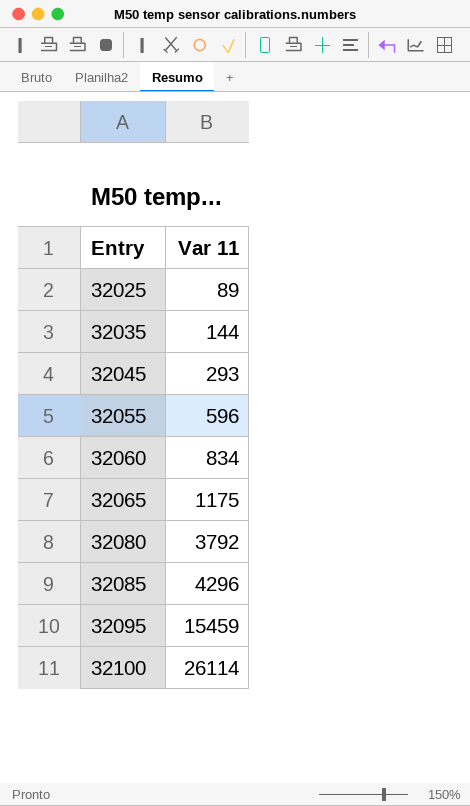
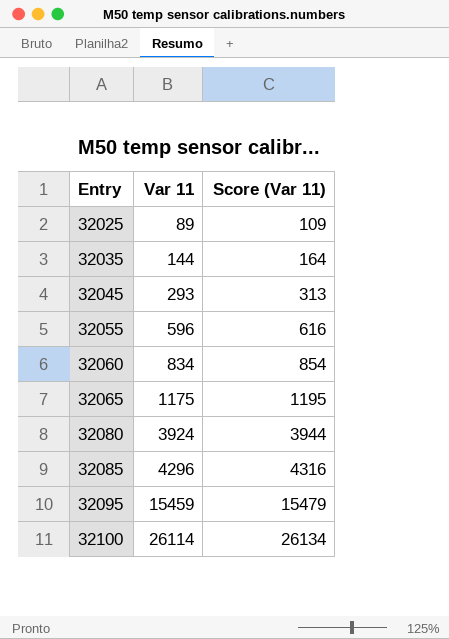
column Score (Var 11) | formula: none -> [Var 11] + 20
32080 | Var 11: 3792 -> 3924

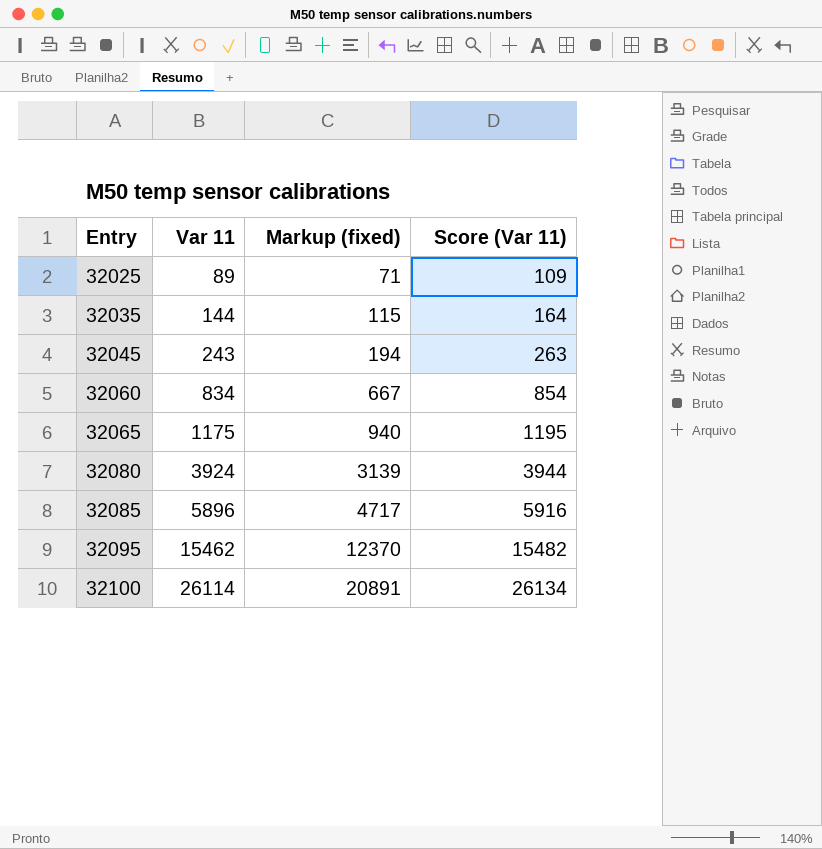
column Markup (fixed) | formula: none -> [Var 11] * 0.8
row 32055: 596 | 616 -> none
32045 | Var 11: 293 -> 243
32045 | Score (Var 11): 313 -> 263
32085 | Var 11: 4296 -> 5896
32085 | Score (Var 11): 4316 -> 5916
32095 | Var 11: 15459 -> 15462
32095 | Score (Var 11): 15479 -> 15482

